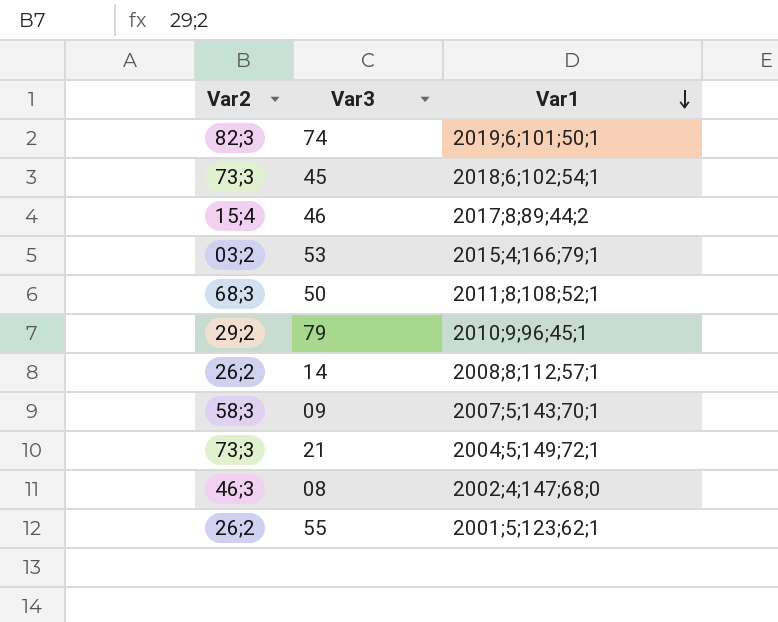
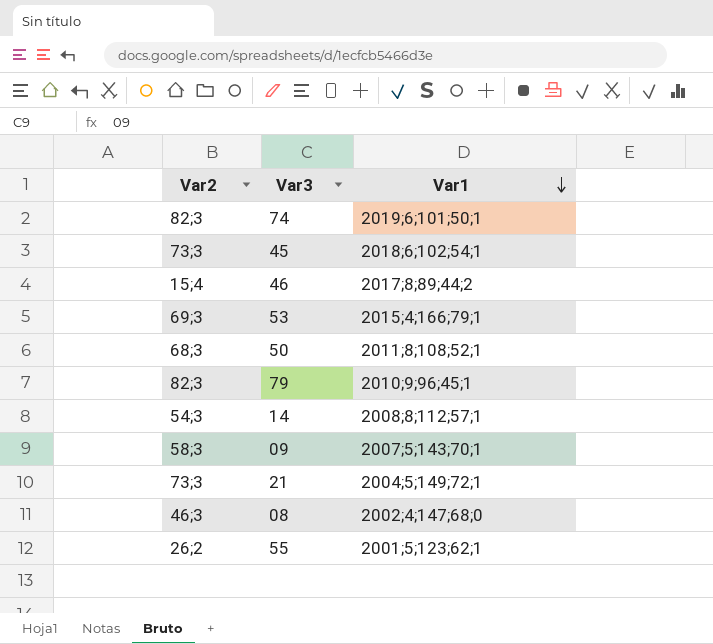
53 | Var2: 03;2 -> 69;3
79 | Var2: 29;2 -> 82;3
14 | Var2: 26;2 -> 54;3

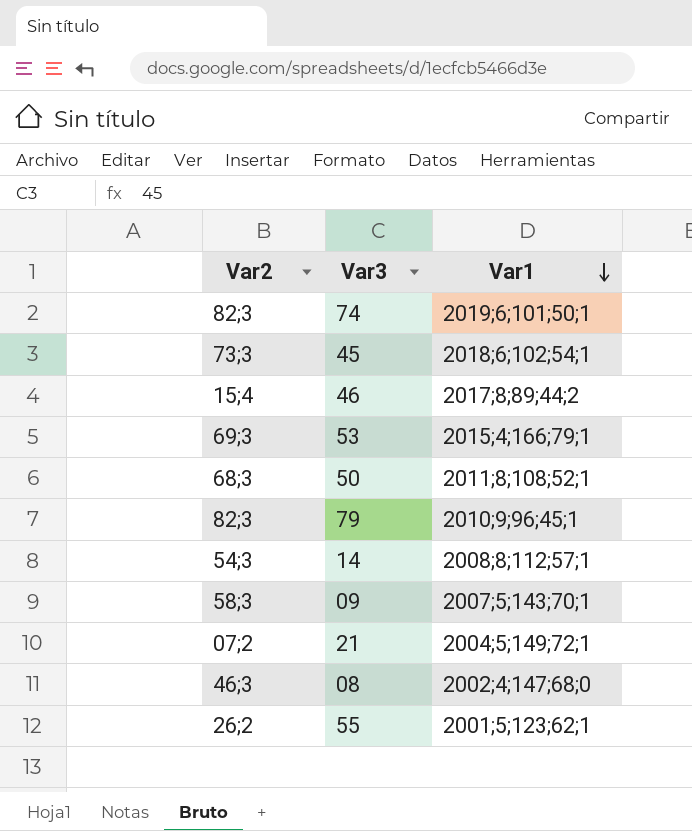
21 | Var2: 73;3 -> 07;2

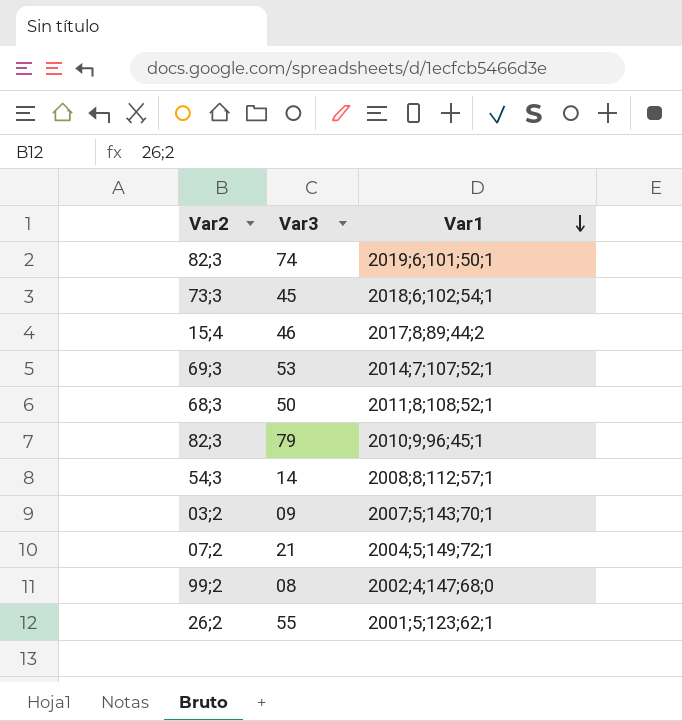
53 | Var1: 2015;4;166;79;1 -> 2014;7;107;52;1
09 | Var2: 58;3 -> 03;2
08 | Var2: 46;3 -> 99;2

